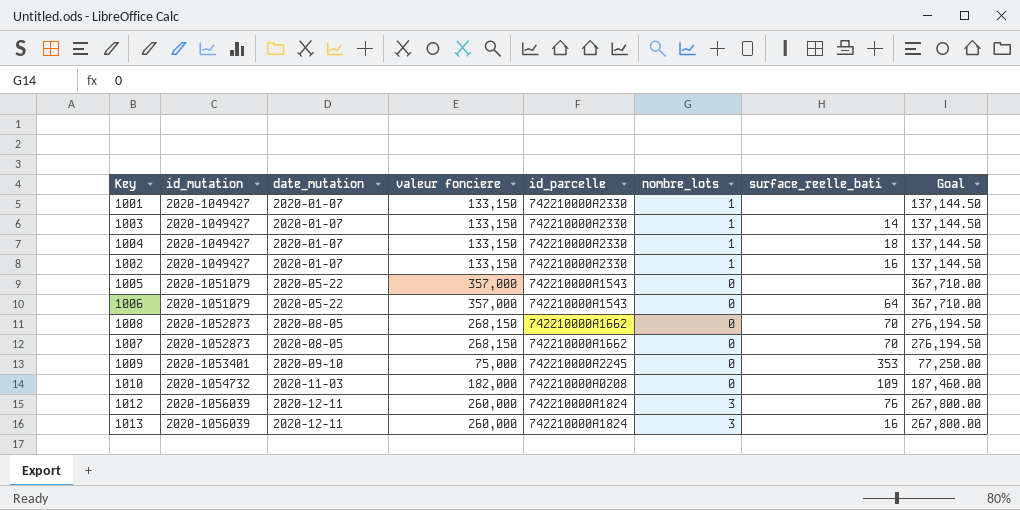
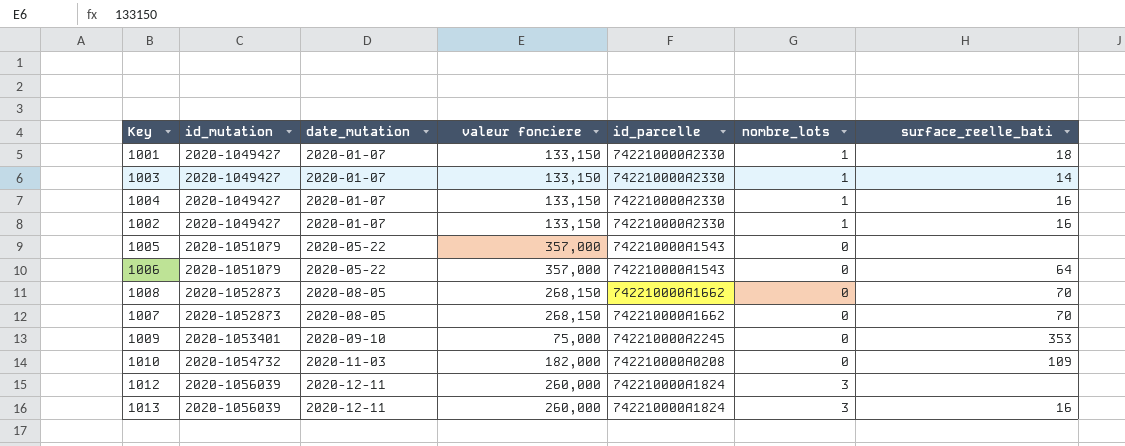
column Goal | formula: [valeur fonciere] * 1.03 -> none
1001 | surface_reelle_bati: none -> 18
1004 | surface_reelle_bati: 18 -> 16
1012 | surface_reelle_bati: 76 -> none

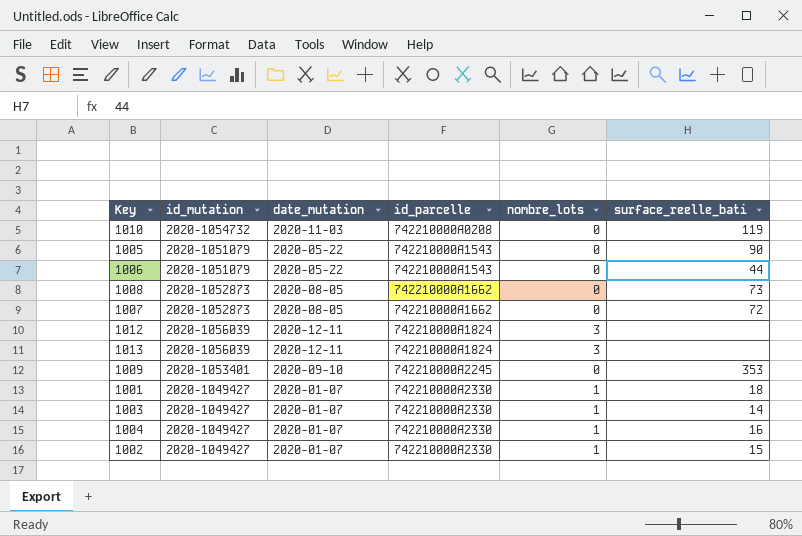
row order: id_mutation ascending -> id_parcelle ascending
column valeur fonciere | position: 4 -> none
1010 | surface_reelle_bati: 109 -> 119
1005 | surface_reelle_bati: none -> 90
1006 | surface_reelle_bati: 64 -> 44
1008 | surface_reelle_bati: 70 -> 73
1007 | surface_reelle_bati: 70 -> 72
1013 | surface_reelle_bati: 16 -> none
1002 | surface_reelle_bati: 16 -> 15

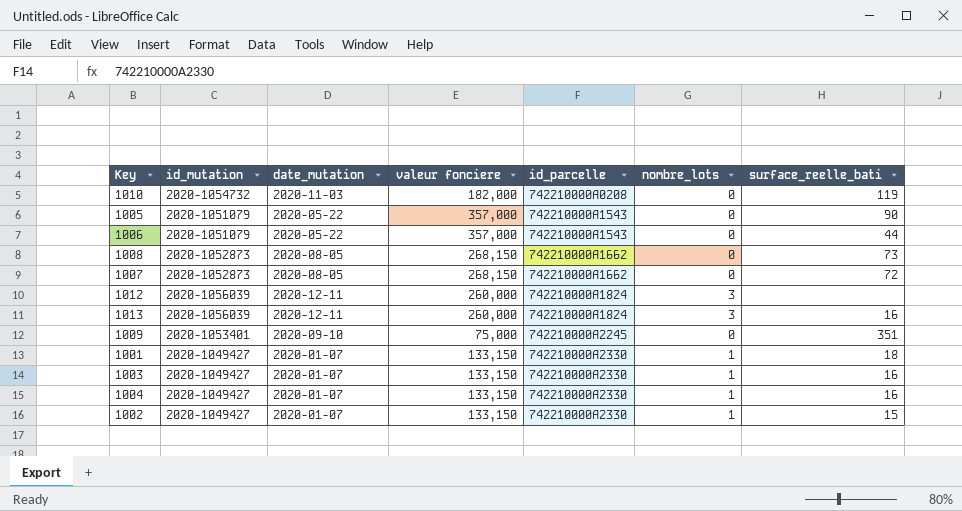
column valeur fonciere | position: none -> 4
1013 | surface_reelle_bati: none -> 16
1009 | surface_reelle_bati: 353 -> 351
1003 | surface_reelle_bati: 14 -> 16

